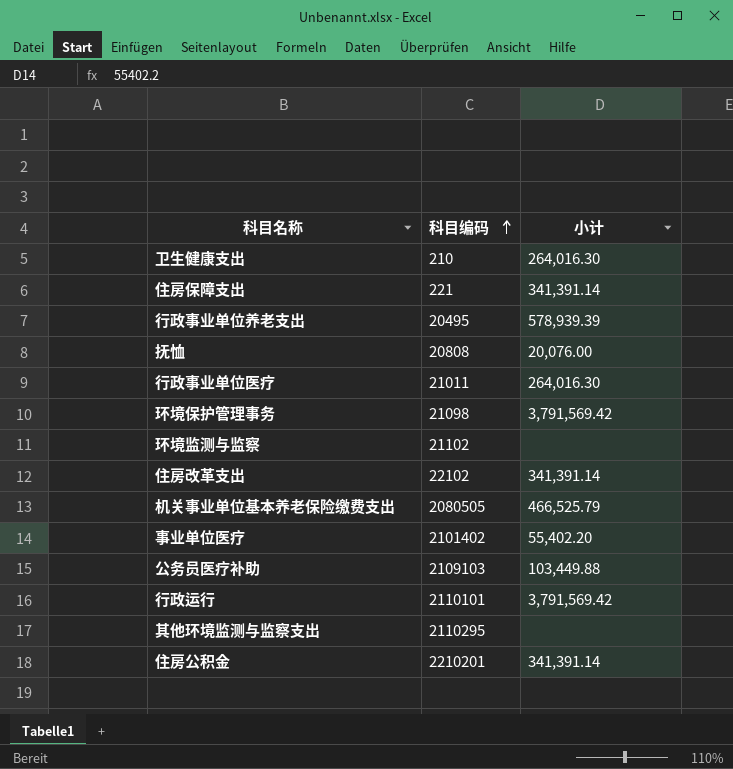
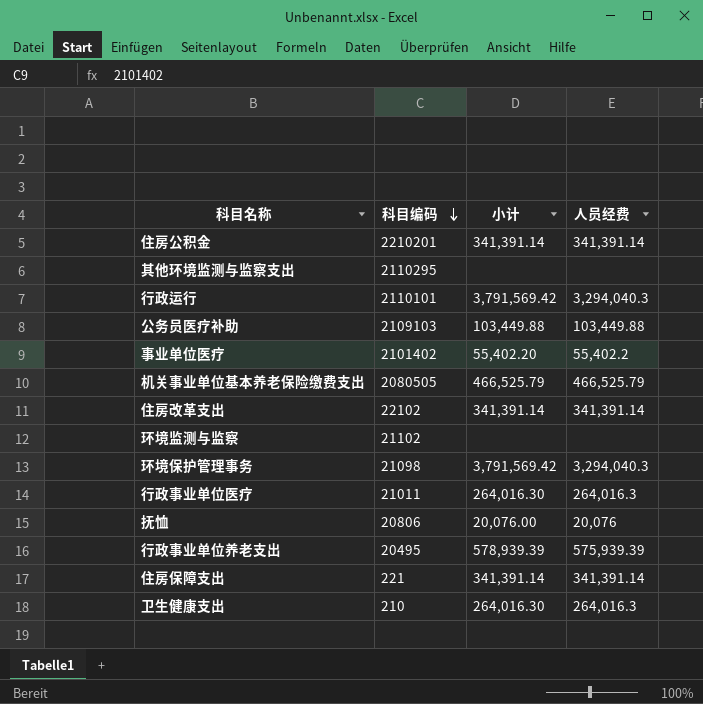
row order: 科目编码 ascending -> 科目编码 descending
column 人员经费 | position: none -> 4
抚恤 | 科目编码: 20808 -> 20806

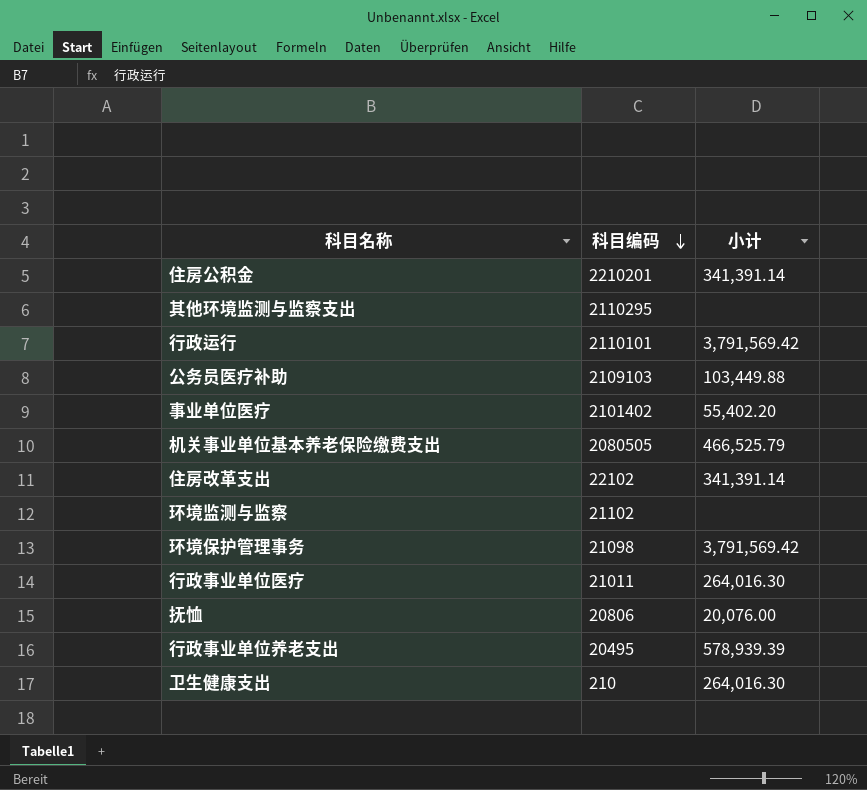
column 人员经费 | position: 4 -> none
row 住房保障支出: 221 | 341,391.14 | 341,391.14 -> none

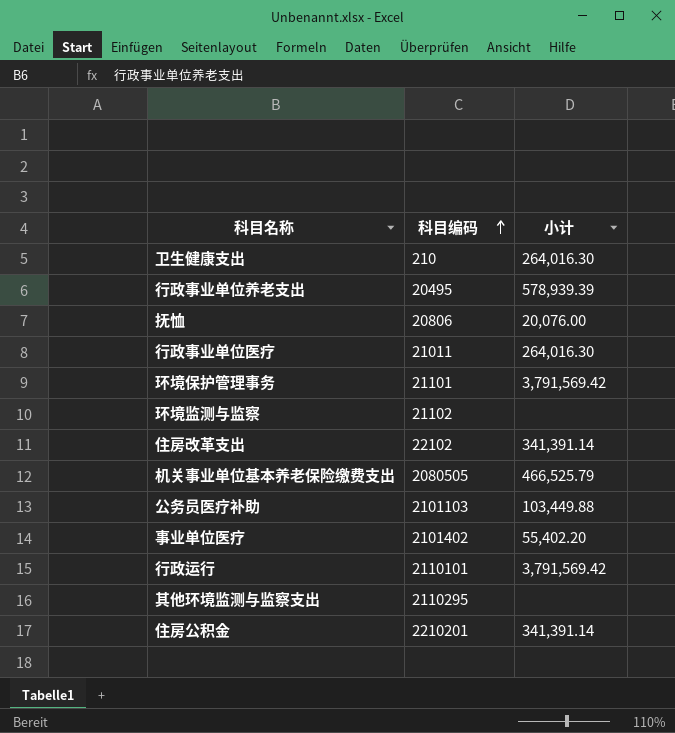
row order: 科目编码 descending -> 科目编码 ascending
环境保护管理事务 | 科目编码: 21098 -> 21101
公务员医疗补助 | 科目编码: 2109103 -> 2101103

